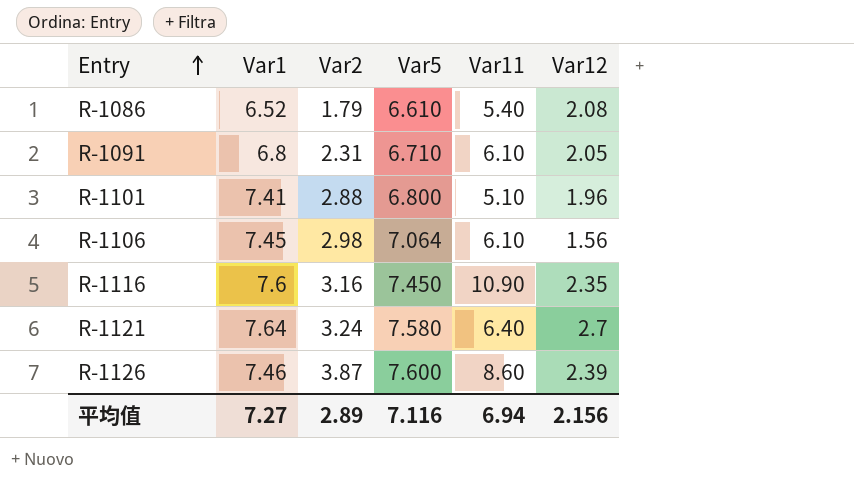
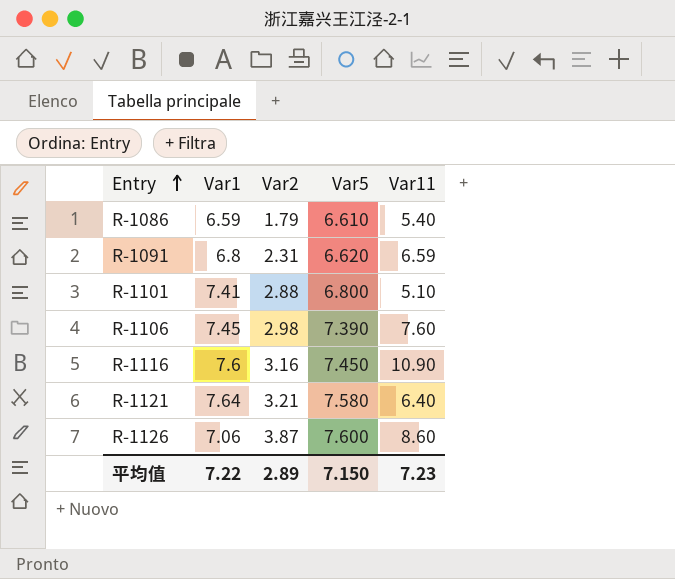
column Var12 | position: 6 -> none
R-1086 | Var1: 6.52 -> 6.59
R-1091 | Var5: 6.710 -> 6.620
R-1091 | Var11: 6.10 -> 6.59
R-1106 | Var5: 7.064 -> 7.390
R-1106 | Var11: 6.10 -> 7.60
R-1121 | Var2: 3.24 -> 3.21
R-1126 | Var1: 7.46 -> 7.06
平均值 | Var1: 7.27 -> 7.22
平均值 | Var5: 7.116 -> 7.150
平均值 | Var11: 6.94 -> 7.23

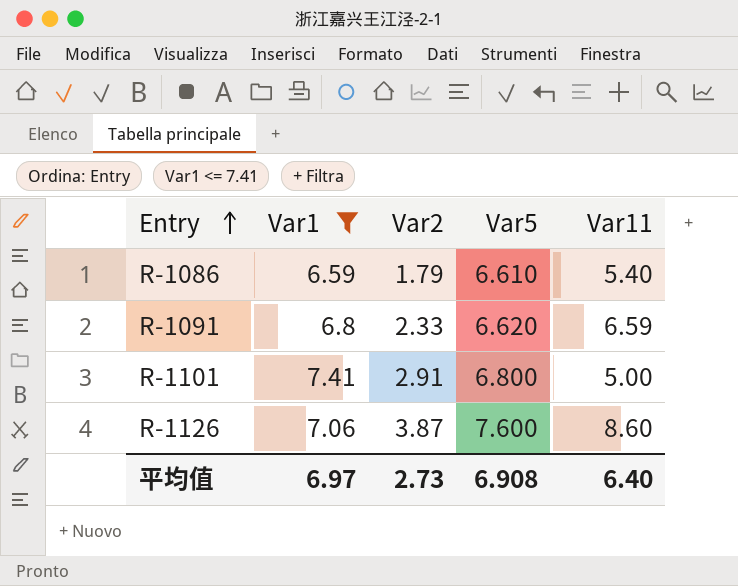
filter: none -> Var1 <= 7.41
R-1091 | Var2: 2.31 -> 2.33
R-1101 | Var2: 2.88 -> 2.91
R-1101 | Var11: 5.10 -> 5.00
平均值 | Var1: 7.22 -> 6.97
平均值 | Var2: 2.89 -> 2.73
平均值 | Var5: 7.150 -> 6.908
平均值 | Var11: 7.23 -> 6.40

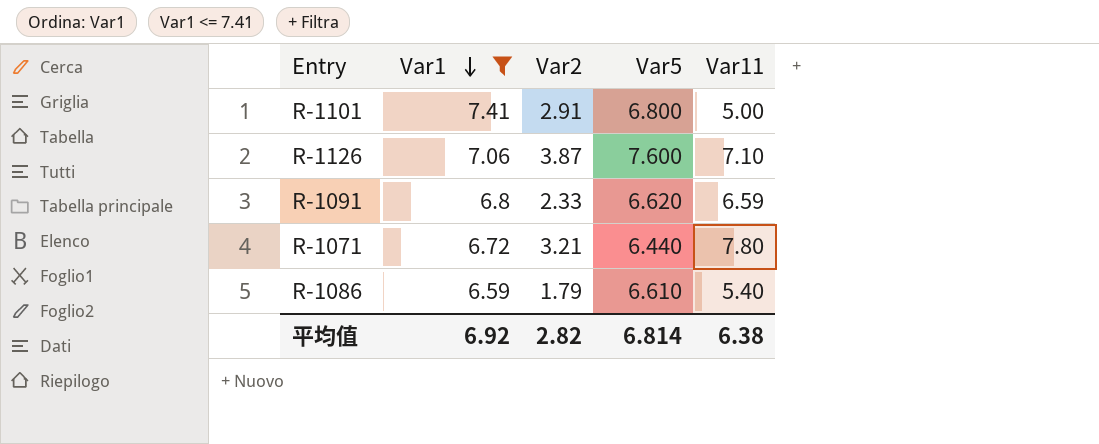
row order: Entry ascending -> Var1 descending
R-1126 | Var11: 8.60 -> 7.10
row R-1071: none -> 6.72 | 3.21 | 6.440 | 7.80
平均值 | Var1: 6.97 -> 6.92
平均值 | Var2: 2.73 -> 2.82
平均值 | Var5: 6.908 -> 6.814
平均值 | Var11: 6.40 -> 6.38

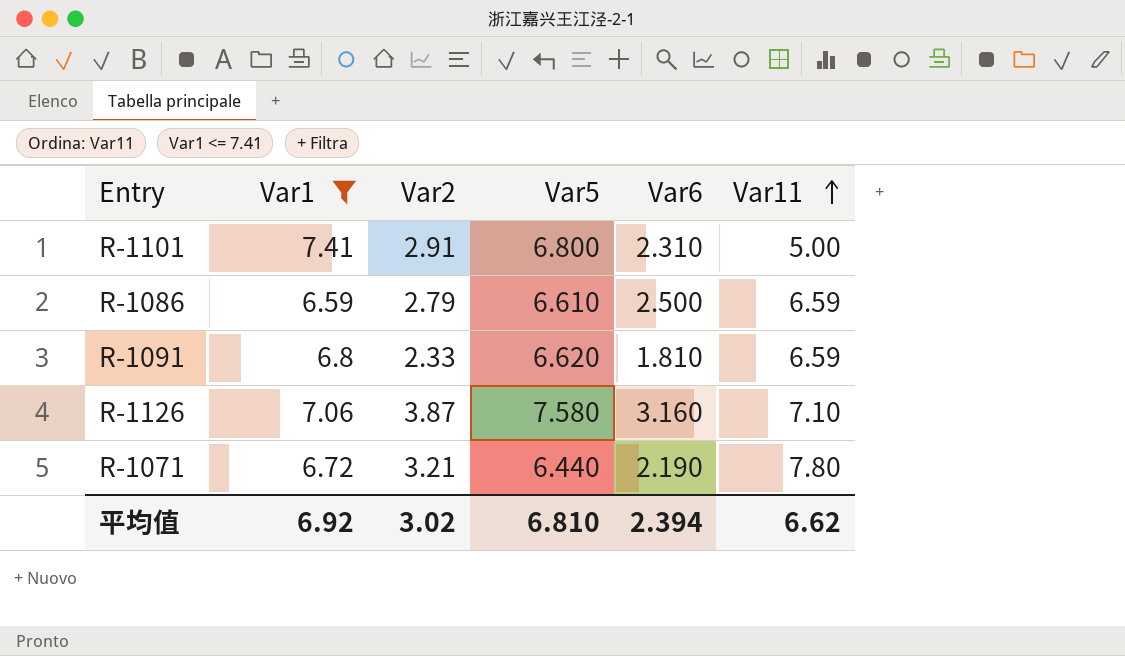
row order: Var1 descending -> Var11 ascending
column Var6 | position: none -> 5
R-1086 | Var2: 1.79 -> 2.79
R-1086 | Var11: 5.40 -> 6.59
R-1126 | Var5: 7.600 -> 7.580
平均值 | Var2: 2.82 -> 3.02
平均值 | Var5: 6.814 -> 6.810
平均值 | Var11: 6.38 -> 6.62

